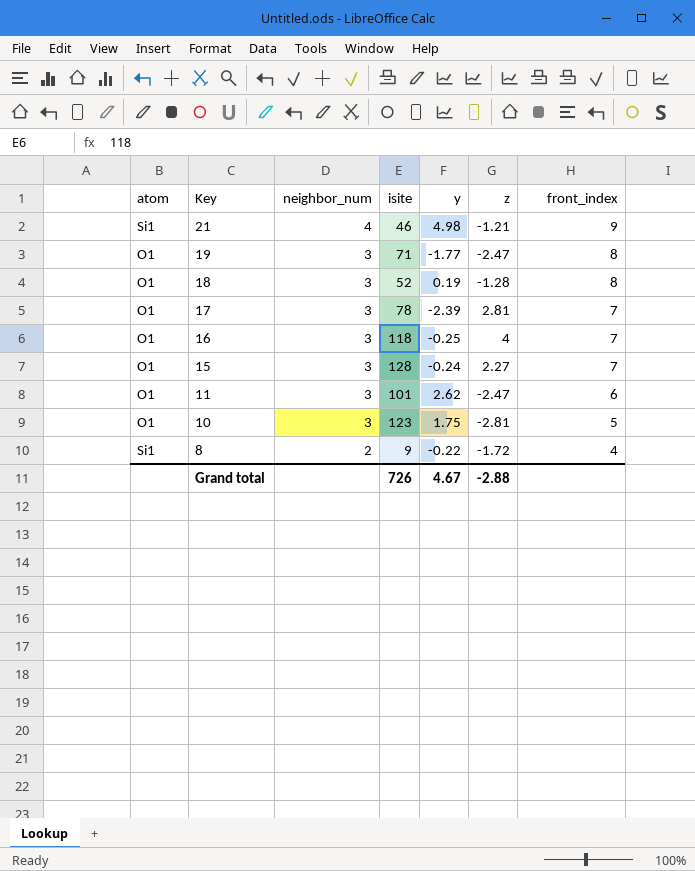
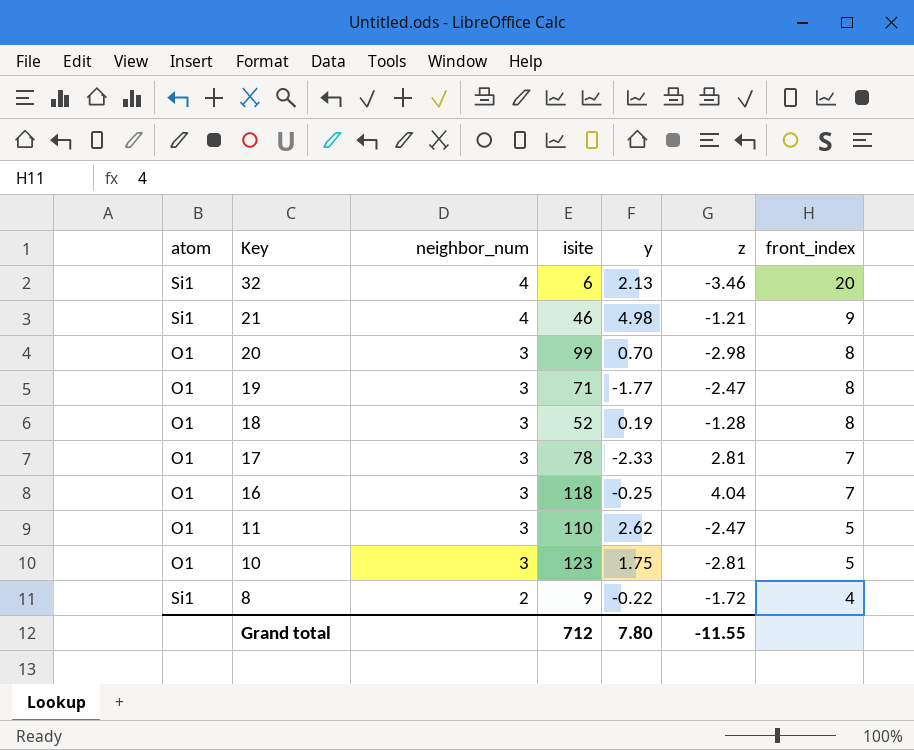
row 15: O1 | 3 | 128 | -0.24 | 2.27 | 7 -> none
row 32: none -> Si1 | 4 | 6 | 2.13 | -3.46 | 20
row 20: none -> O1 | 3 | 99 | 0.70 | -2.98 | 8
17 | y: -2.39 -> -2.33
16 | z: 4 -> 4.04
11 | isite: 101 -> 110
11 | front_index: 6 -> 5
Grand total | isite: 726 -> 712
Grand total | y: 4.67 -> 7.80
Grand total | z: -2.88 -> -11.55

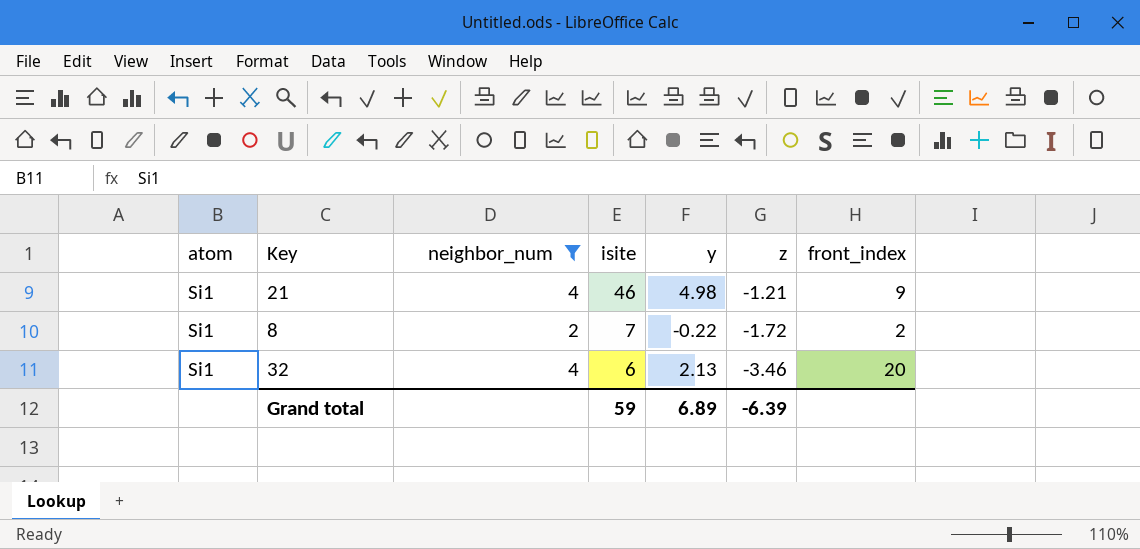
filter: none -> neighbor_num != 3
row order: Key descending -> isite descending
8 | isite: 9 -> 7
8 | front_index: 4 -> 2
Grand total | isite: 712 -> 59
Grand total | y: 7.80 -> 6.89
Grand total | z: -11.55 -> -6.39

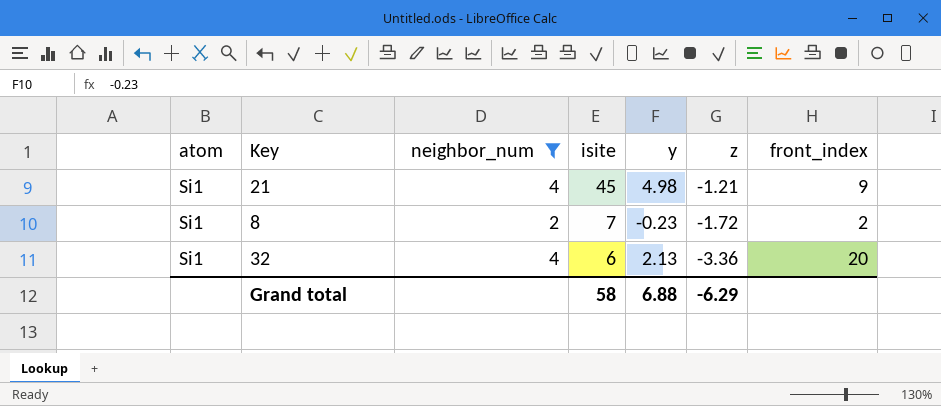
21 | isite: 46 -> 45
8 | y: -0.22 -> -0.23
32 | z: -3.46 -> -3.36
Grand total | isite: 59 -> 58
Grand total | y: 6.89 -> 6.88
Grand total | z: -6.39 -> -6.29

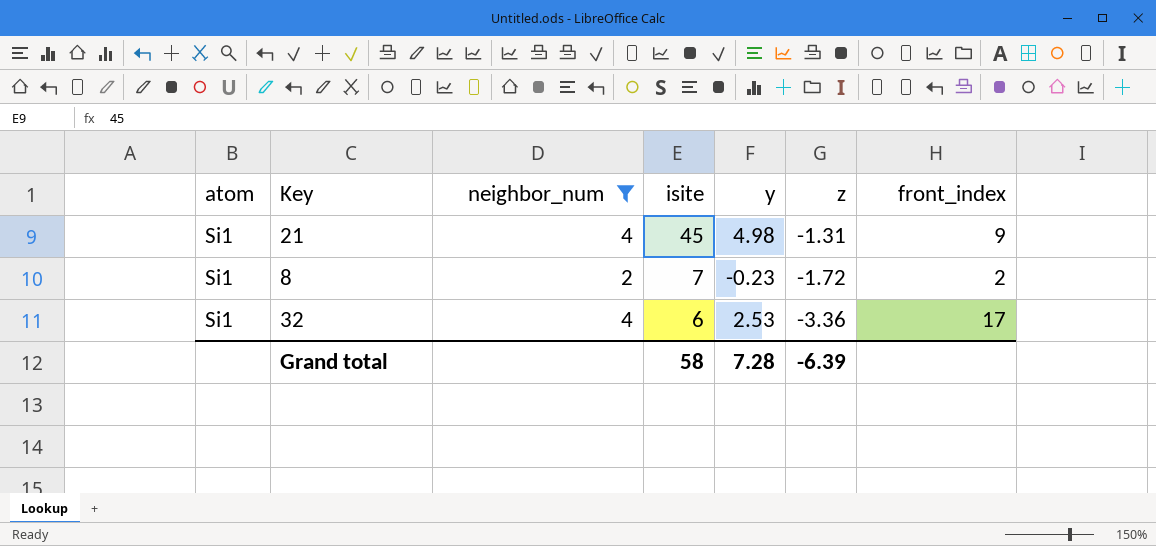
21 | z: -1.21 -> -1.31
32 | y: 2.13 -> 2.53
32 | front_index: 20 -> 17
Grand total | y: 6.88 -> 7.28
Grand total | z: -6.29 -> -6.39

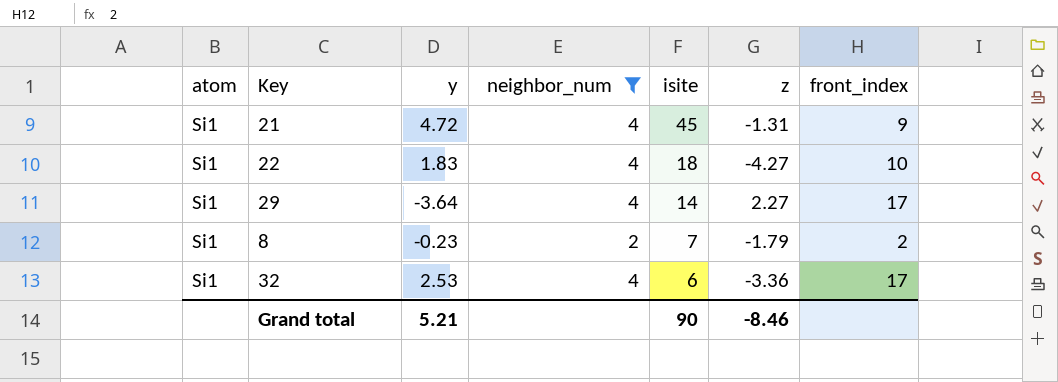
column y | position: 5 -> 3
21 | y: 4.98 -> 4.72
row 22: none -> Si1 | 1.83 | 4 | 18 | -4.27 | 10
row 29: none -> Si1 | -3.64 | 4 | 14 | 2.27 | 17
8 | z: -1.72 -> -1.79
Grand total | y: 7.28 -> 5.21
Grand total | isite: 58 -> 90
Grand total | z: -6.39 -> -8.46

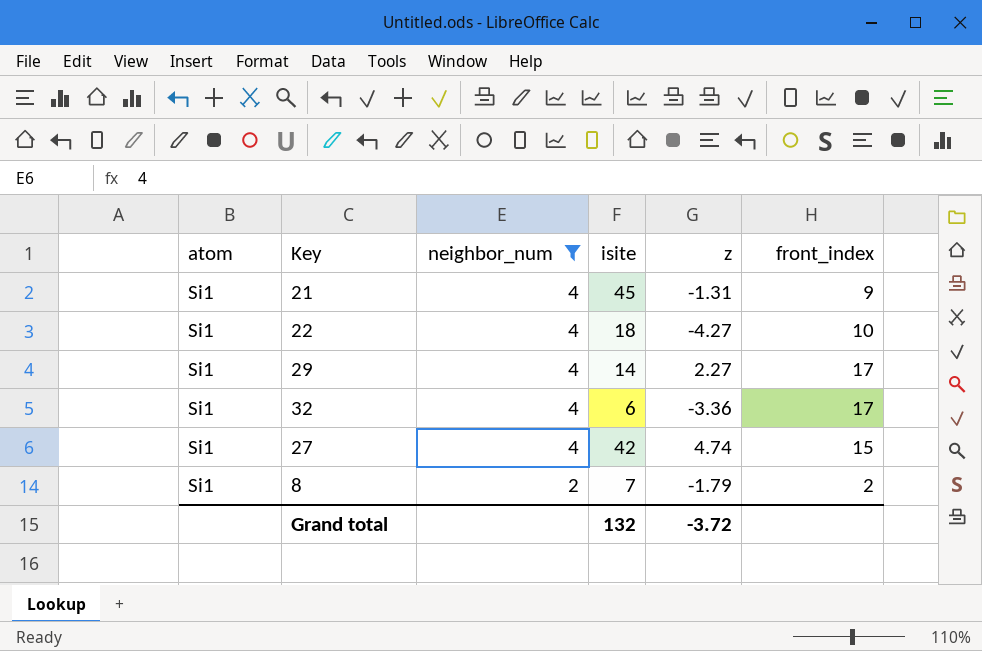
row order: isite descending -> neighbor_num descending
column y | position: 3 -> none
row 27: none -> Si1 | 4 | 42 | 4.74 | 15
Grand total | isite: 90 -> 132
Grand total | z: -8.46 -> -3.72

